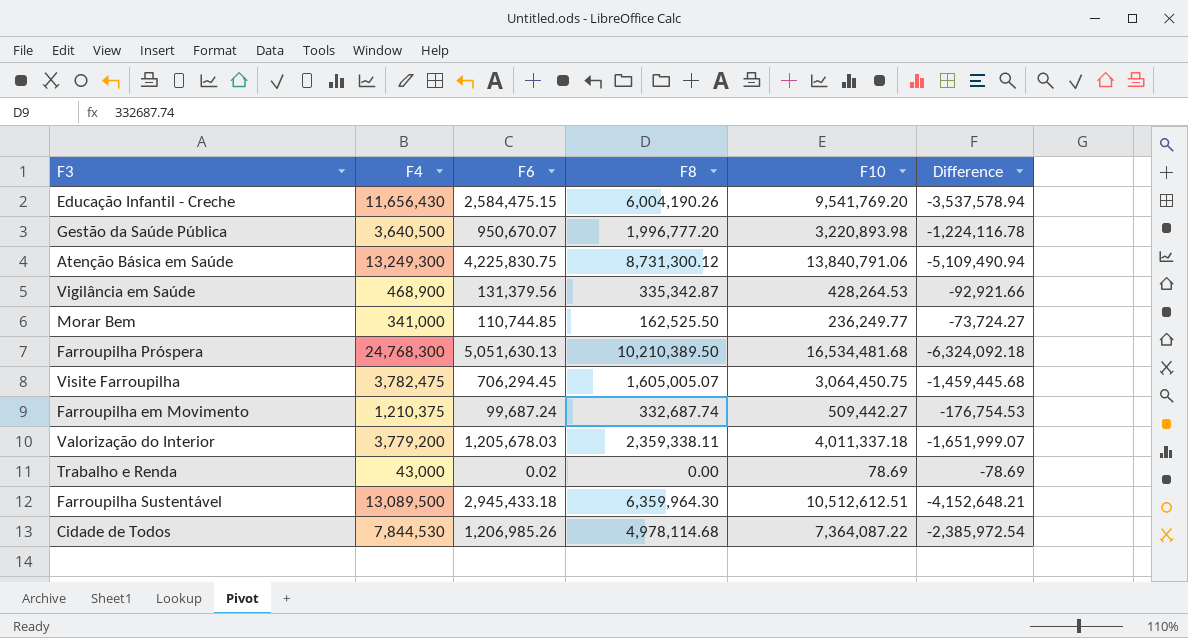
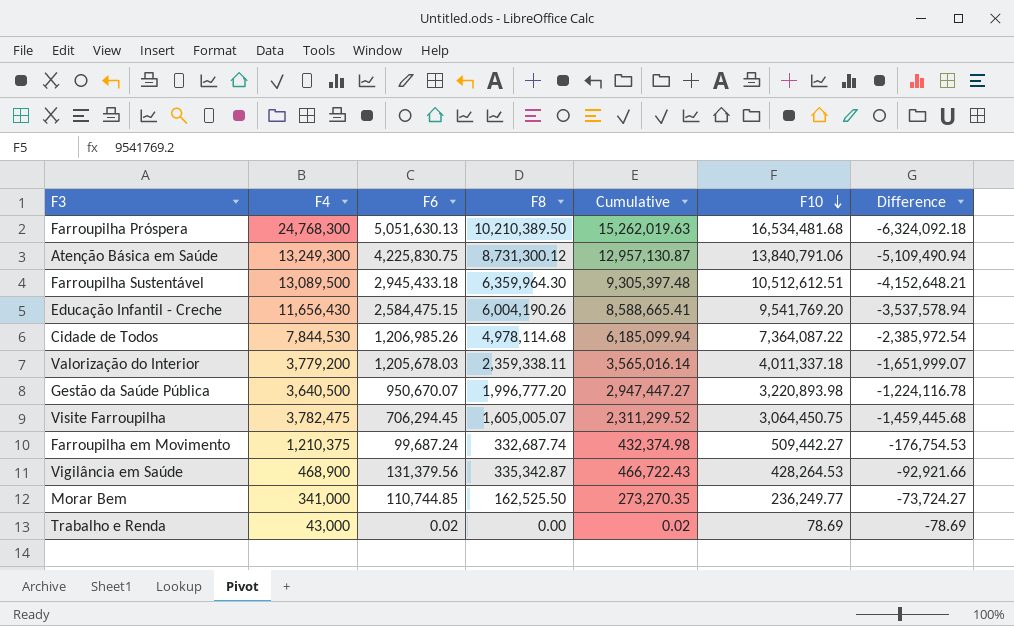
row order: none -> F10 descending
column Cumulative | formula: none -> [F6] + [F8]

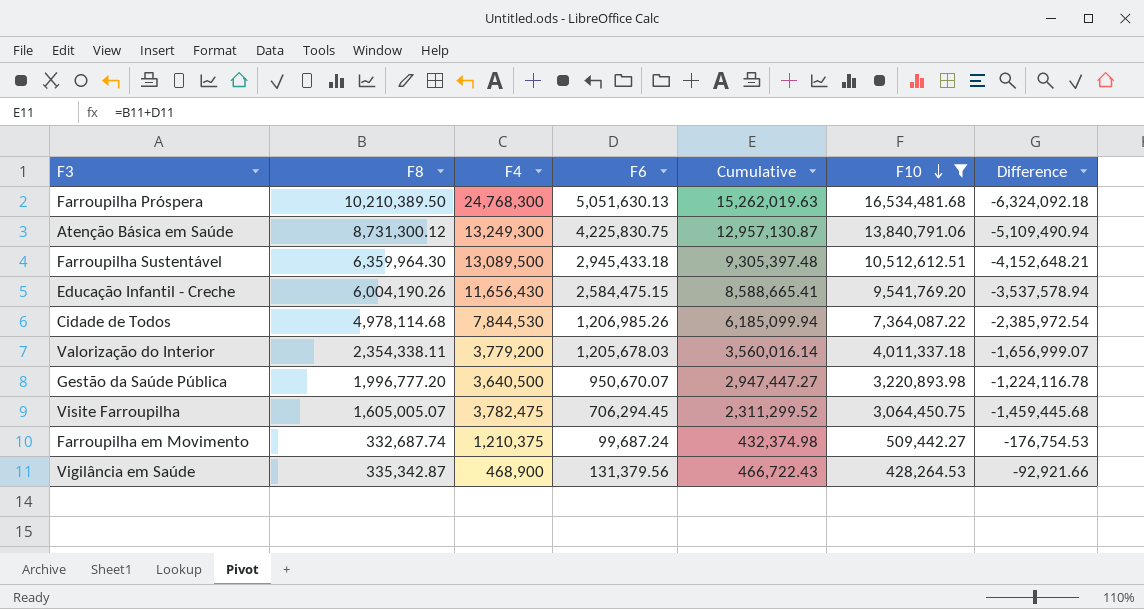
filter: none -> F10 >= 428,264.53
column F8 | position: 4 -> 2
Valorização do Interior | F8: 2,359,338.11 -> 2,354,338.11
Valorização do Interior | Cumulative: 3,565,016.14 -> 3,560,016.14
Valorização do Interior | Difference: -1,651,999.07 -> -1,656,999.07

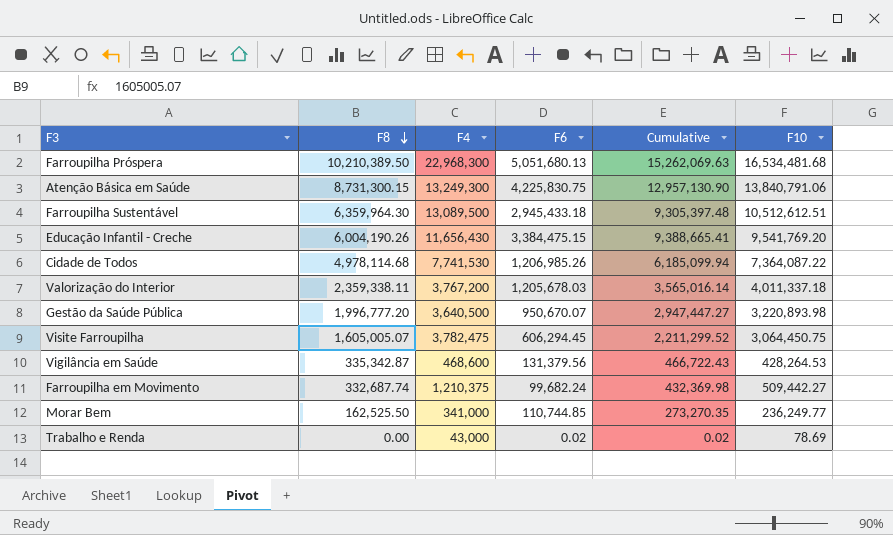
filter: F10 >= 428,264.53 -> none
row order: F10 descending -> F8 descending
column Difference | formula: [F8] - [F10] -> none
Farroupilha Próspera | F4: 24,768,300 -> 22,968,300
Farroupilha Próspera | F6: 5,051,630.13 -> 5,051,680.13
Farroupilha Próspera | Cumulative: 15,262,019.63 -> 15,262,069.63
Atenção Básica em Saúde | F8: 8,731,300.12 -> 8,731,300.15
Atenção Básica em Saúde | Cumulative: 12,957,130.87 -> 12,957,130.90
Educação Infantil - Creche | F6: 2,584,475.15 -> 3,384,475.15
Educação Infantil - Creche | Cumulative: 8,588,665.41 -> 9,388,665.41
Cidade de Todos | F4: 7,844,530 -> 7,741,530
Valorização do Interior | F8: 2,354,338.11 -> 2,359,338.11
Valorização do Interior | F4: 3,779,200 -> 3,767,200
Valorização do Interior | Cumulative: 3,560,016.14 -> 3,565,016.14
Visite Farroupilha | F6: 706,294.45 -> 606,294.45
Visite Farroupilha | Cumulative: 2,311,299.52 -> 2,211,299.52
Vigilância em Saúde | F4: 468,900 -> 468,600
Farroupilha em Movimento | F6: 99,687.24 -> 99,682.24
Farroupilha em Movimento | Cumulative: 432,374.98 -> 432,369.98

